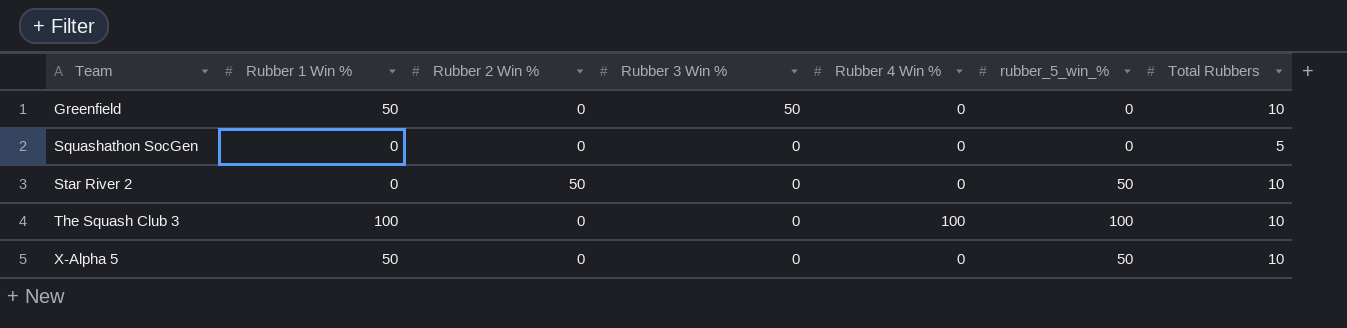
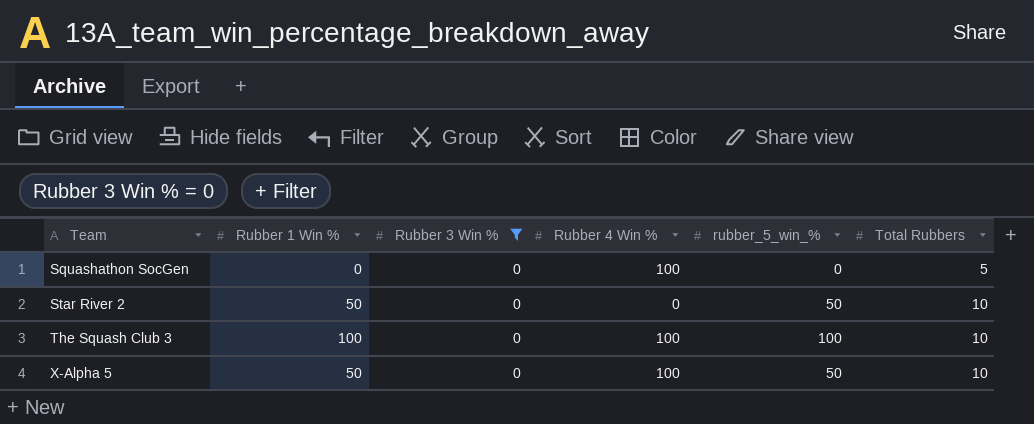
filter: none -> Rubber 3 Win % = 0
column Rubber 2 Win % | position: 3 -> none
Squashathon SocGen | Rubber 4 Win %: 0 -> 100
Star River 2 | Rubber 1 Win %: 0 -> 50
X-Alpha 5 | Rubber 4 Win %: 0 -> 100

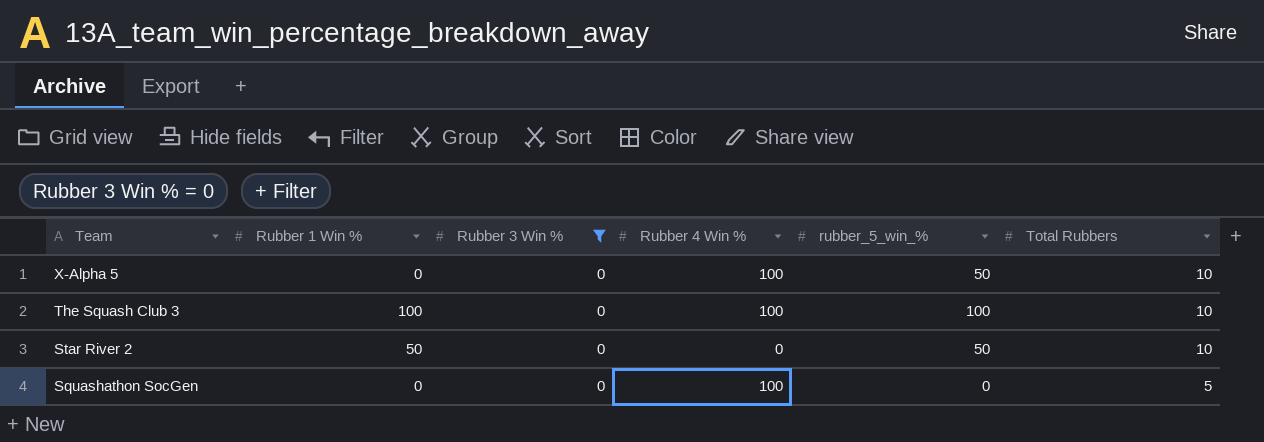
row order: Team ascending -> Team descending
X-Alpha 5 | Rubber 1 Win %: 50 -> 0

